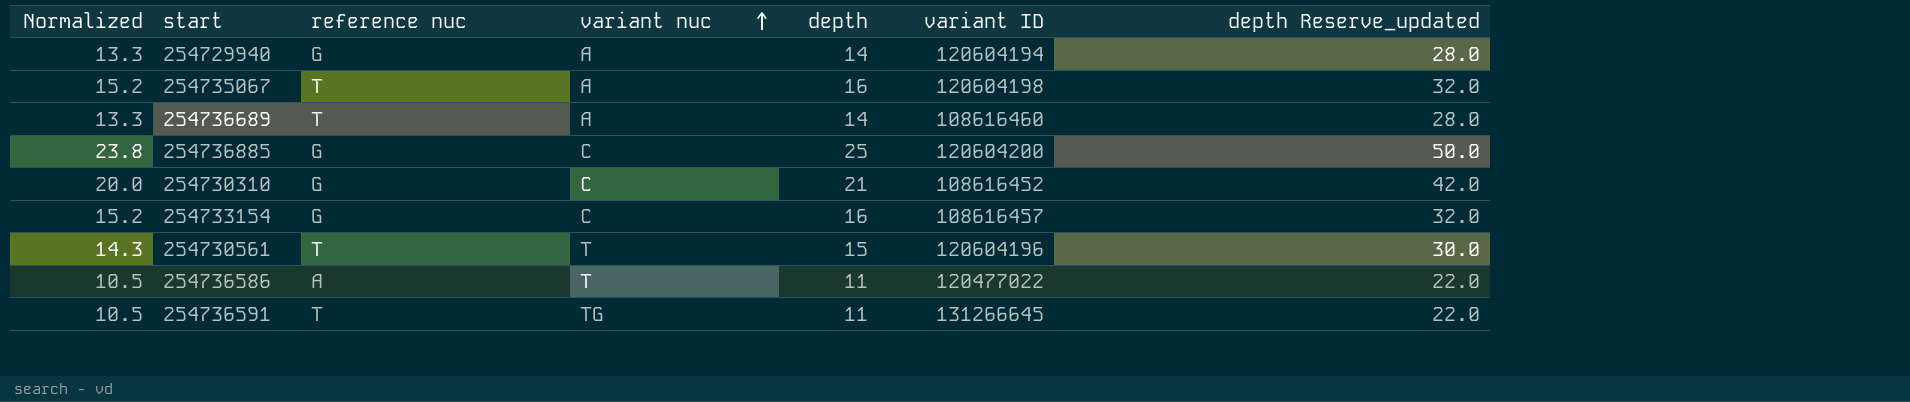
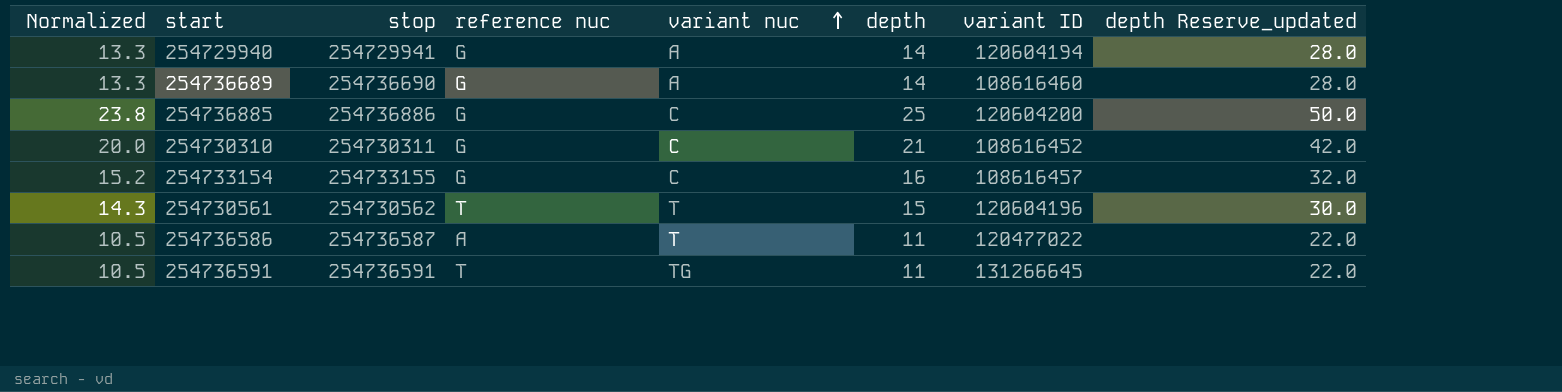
column stop | position: none -> 3
row 254735067: 15.2 | T | A | 16 | 120604198 | 32.0 -> none
254736689 | reference nuc: T -> G

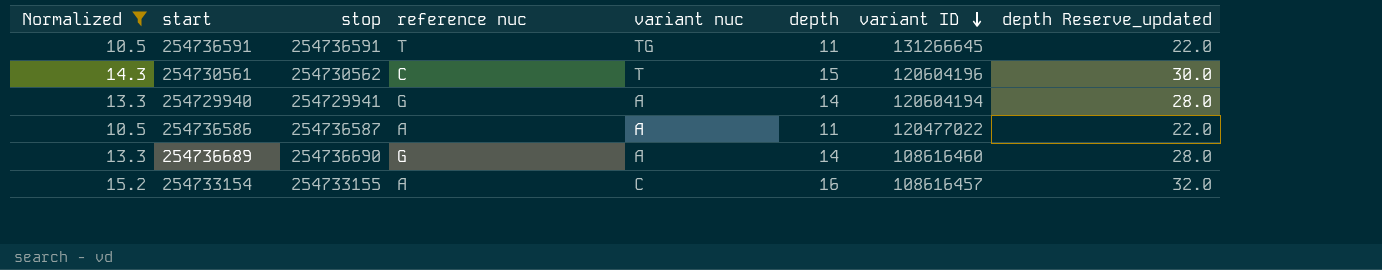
filter: none -> Normalized <= 15.2
row order: variant nuc ascending -> variant ID descending
254730561 | reference nuc: T -> C
254736586 | variant nuc: T -> A
254733154 | reference nuc: G -> A

